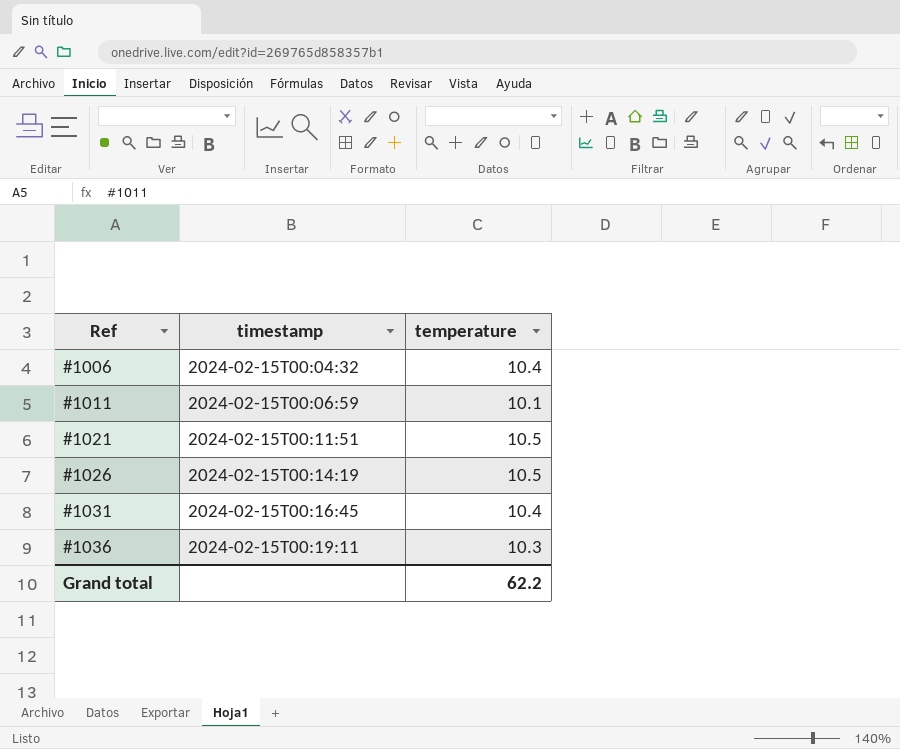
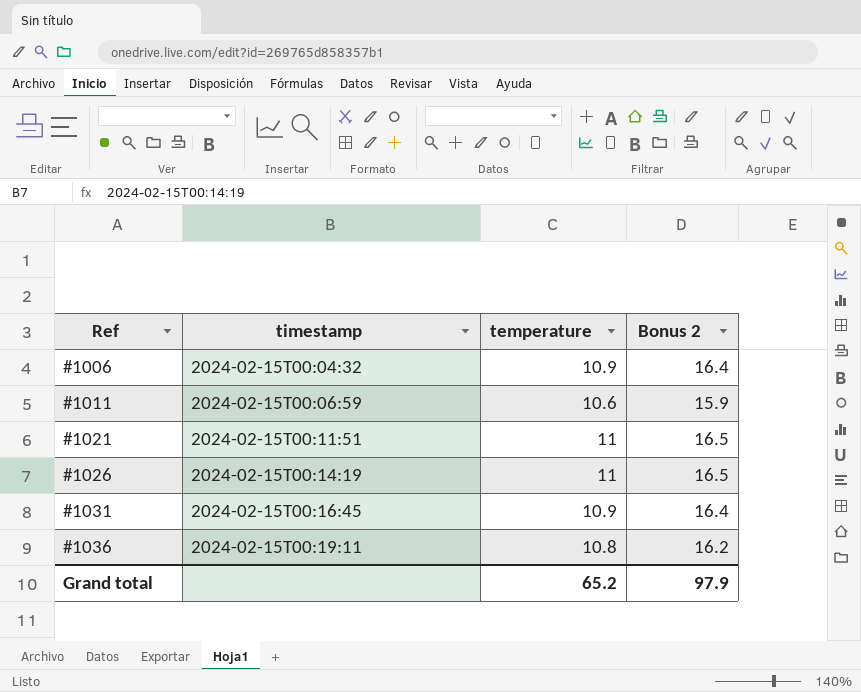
column Bonus 2 | formula: none -> [temperature] * 1.5
#1006 | temperature: 10.4 -> 10.9
#1011 | temperature: 10.1 -> 10.6
#1021 | temperature: 10.5 -> 11
#1026 | temperature: 10.5 -> 11
#1031 | temperature: 10.4 -> 10.9
#1036 | temperature: 10.3 -> 10.8
Grand total | temperature: 62.2 -> 65.2

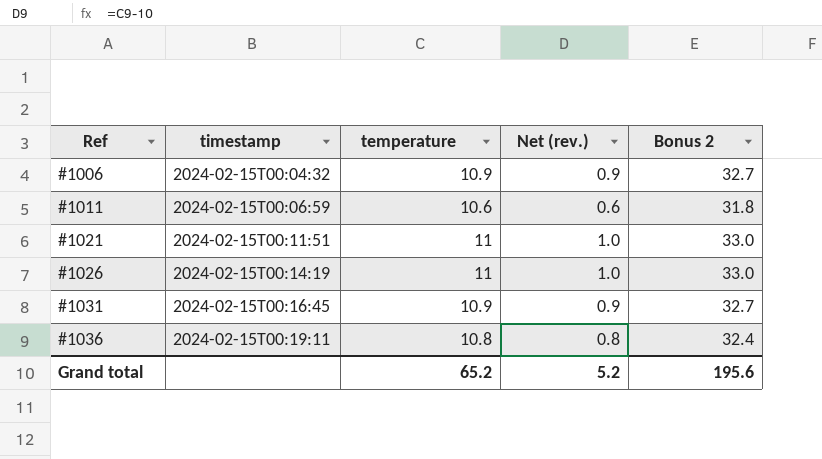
column Net (rev.) | formula: none -> [temperature] - 10
column Bonus 2 | formula: [temperature] * 1.5 -> [temperature] * 3
Grand total | Bonus 2: 97.9 -> 195.6

